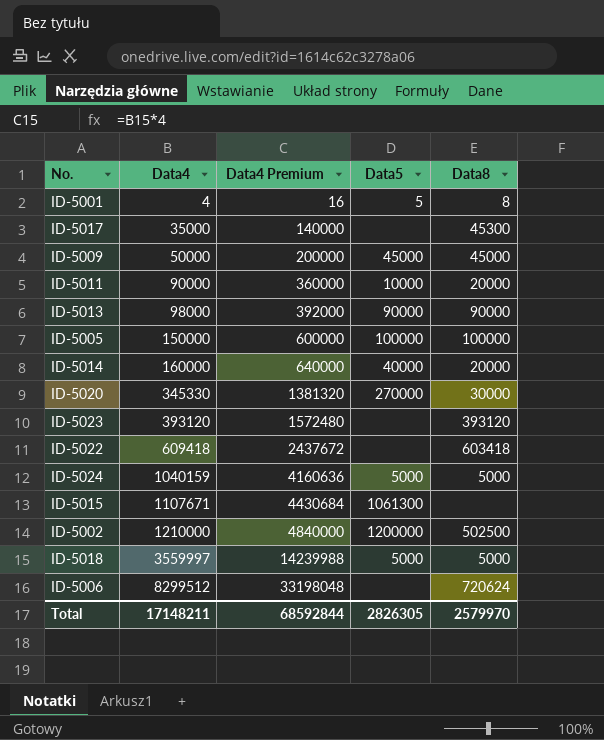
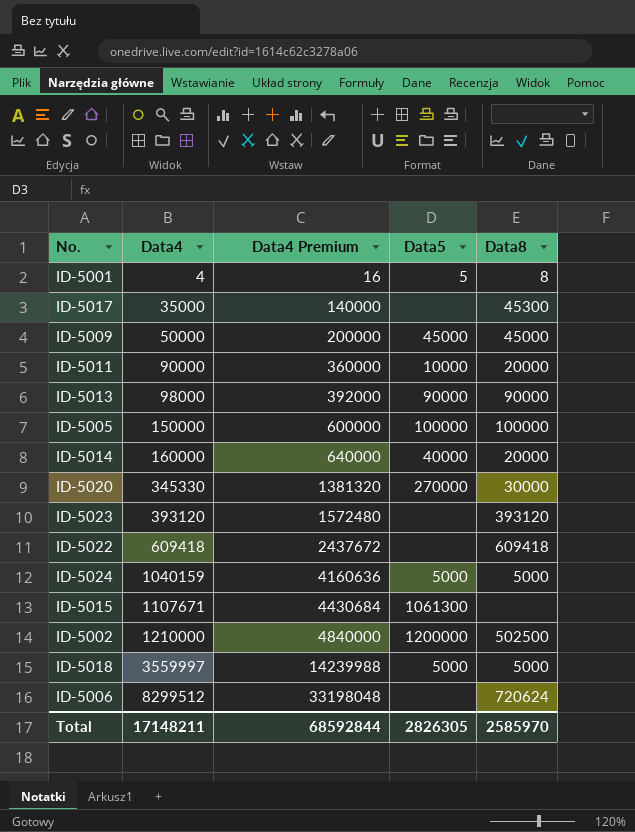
ID-5022 | Data8: 603418 -> 609418
Total | Data8: 2579970 -> 2585970

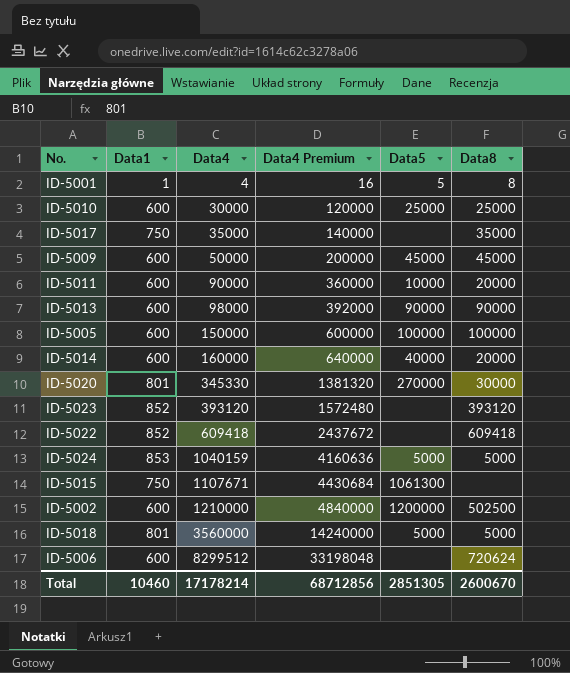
column Data1 | position: none -> 2
row ID-5010: none -> 600 | 30000 | 120000 | 25000 | 25000
ID-5017 | Data8: 45300 -> 35000
ID-5018 | Data4: 3559997 -> 3560000
ID-5018 | Data4 Premium: 14239988 -> 14240000
Total | Data4: 17148211 -> 17178214
Total | Data4 Premium: 68592844 -> 68712856
Total | Data5: 2826305 -> 2851305
Total | Data8: 2585970 -> 2600670

